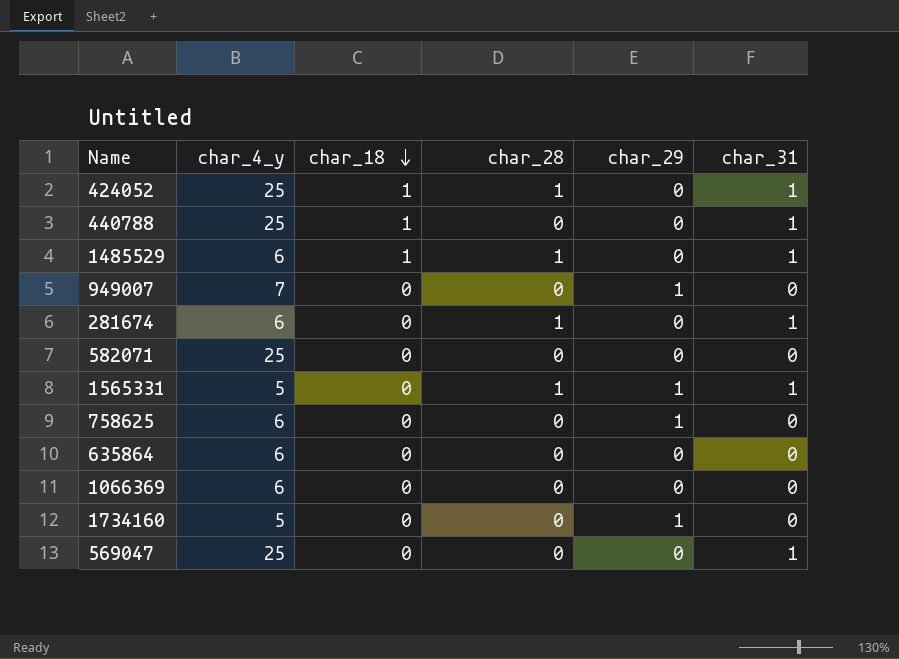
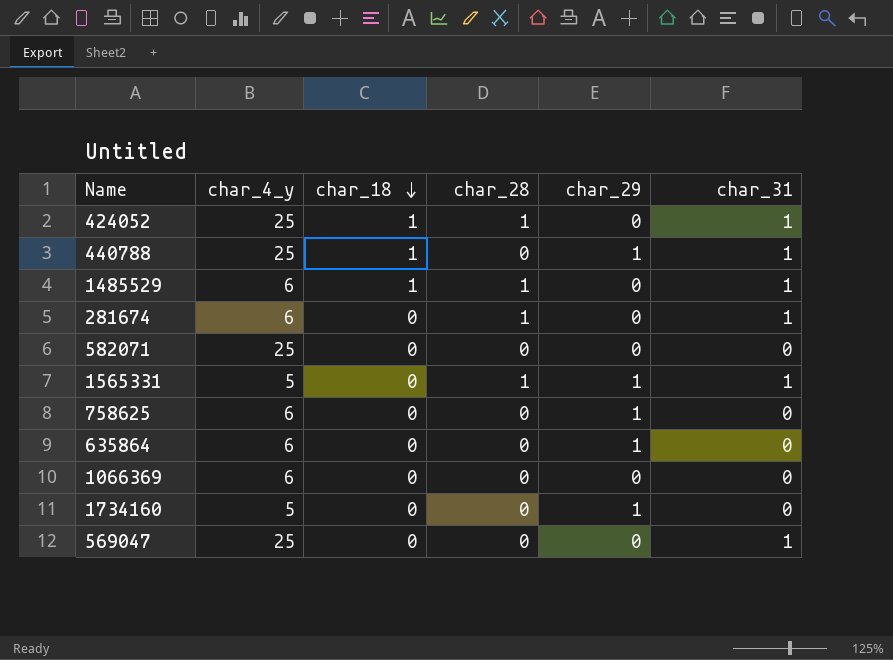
row 949007: 7 | 0 | 0 | 1 | 0 -> none
440788 | char_29: 0 -> 1
635864 | char_29: 0 -> 1

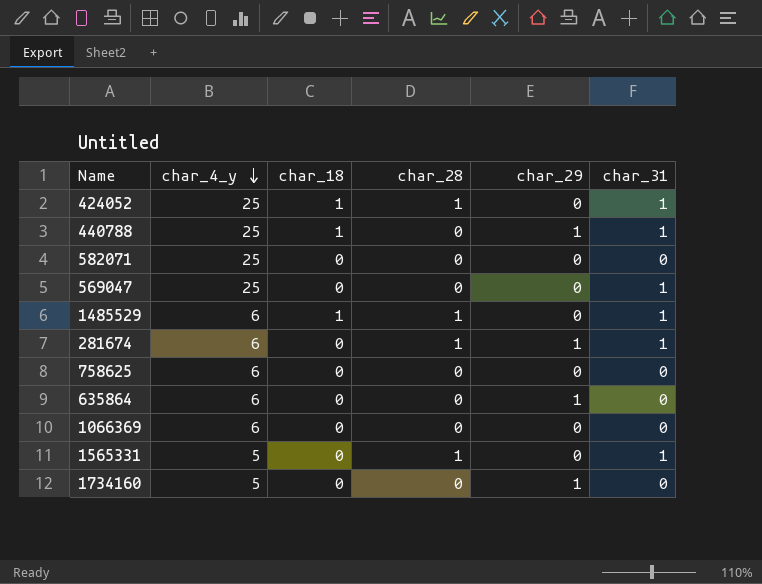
row order: char_18 descending -> char_4_y descending
281674 | char_29: 0 -> 1
758625 | char_29: 1 -> 0
1565331 | char_29: 1 -> 0

